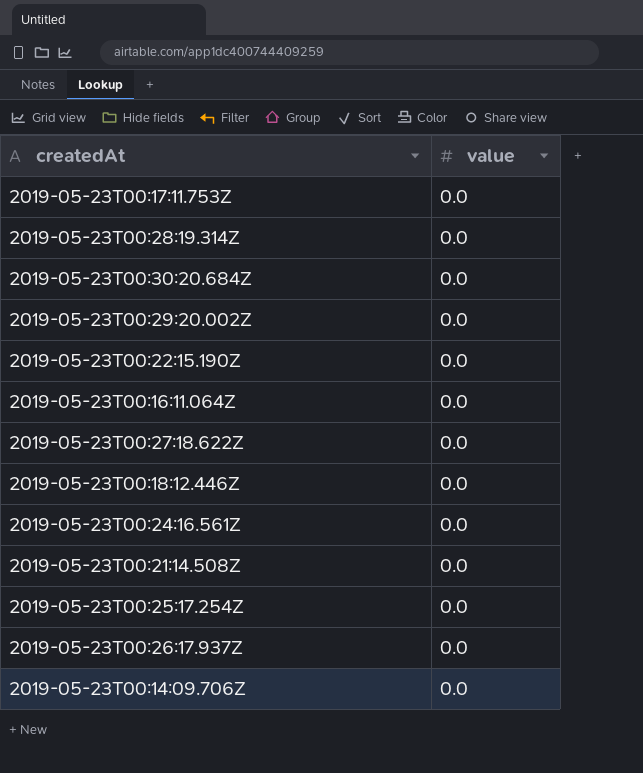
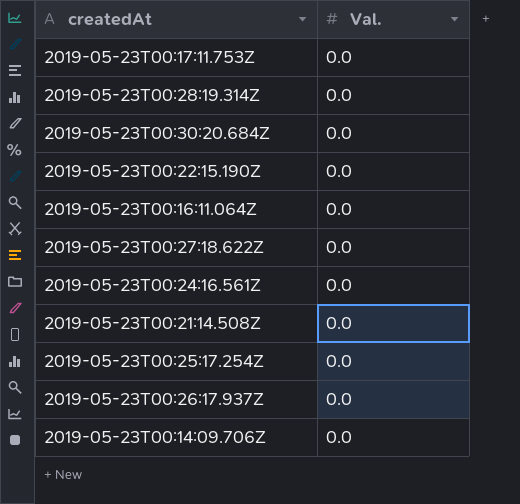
column name: value -> Val.
row 2019-05-23T00:29:20.002Z: 0.0 -> none
row 2019-05-23T00:18:12.446Z: 0.0 -> none

